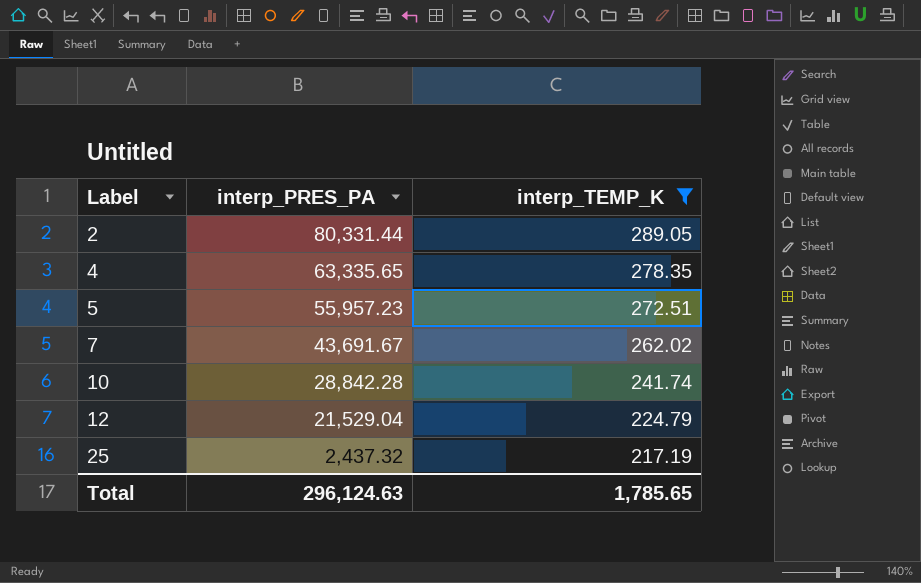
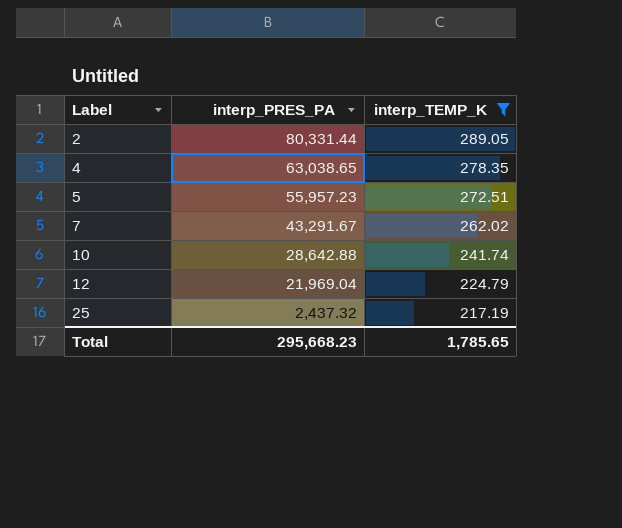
4 | interp_PRES_PA: 63,335.65 -> 63,038.65
7 | interp_PRES_PA: 43,691.67 -> 43,291.67
10 | interp_PRES_PA: 28,842.28 -> 28,642.88
12 | interp_PRES_PA: 21,529.04 -> 21,969.04
Total | interp_PRES_PA: 296,124.63 -> 295,668.23

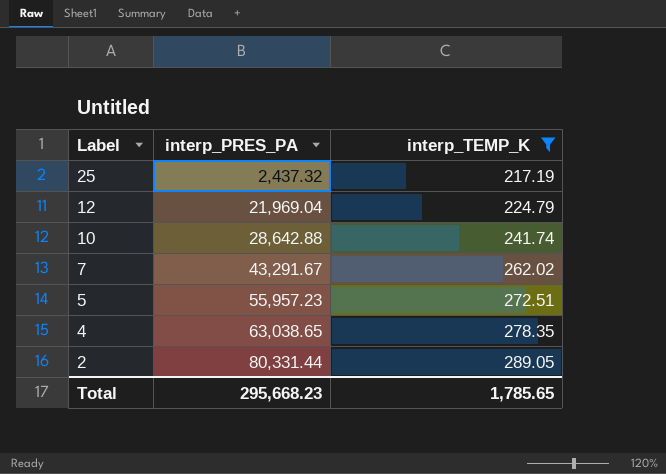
row order: Label ascending -> Label descending

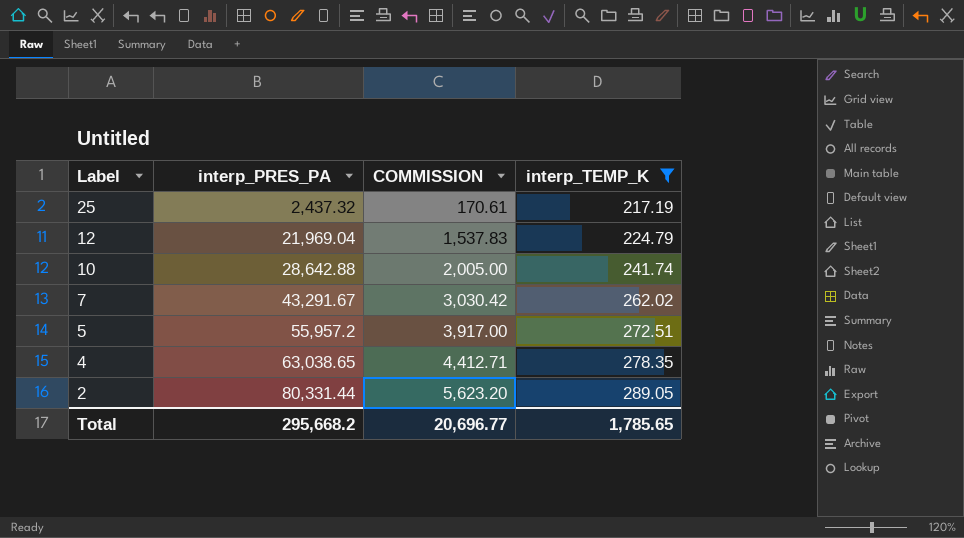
column COMMISSION | formula: none -> [interp_PRES_PA] * 0.07
5 | interp_PRES_PA: 55,957.23 -> 55,957.2
Total | interp_PRES_PA: 295,668.23 -> 295,668.2

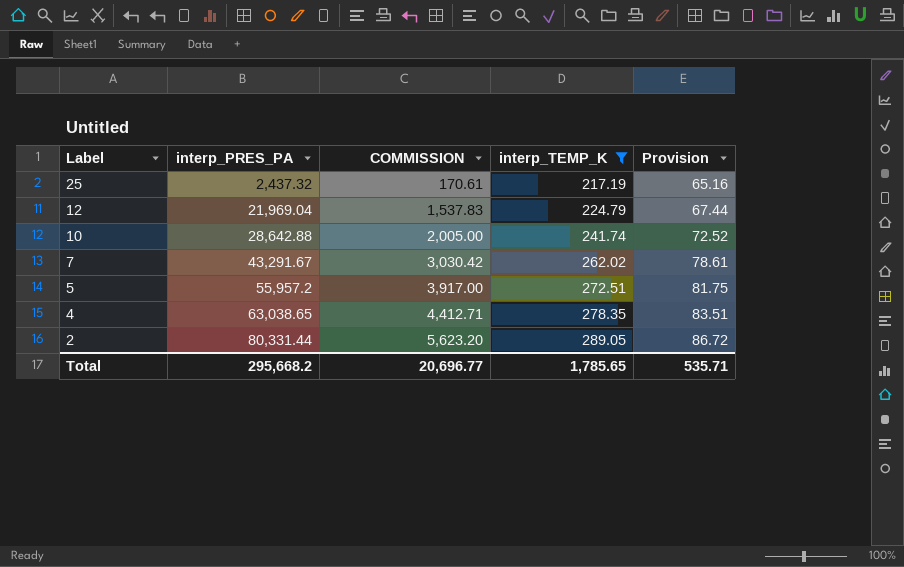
column Provision | formula: none -> [interp_TEMP_K] * 0.3

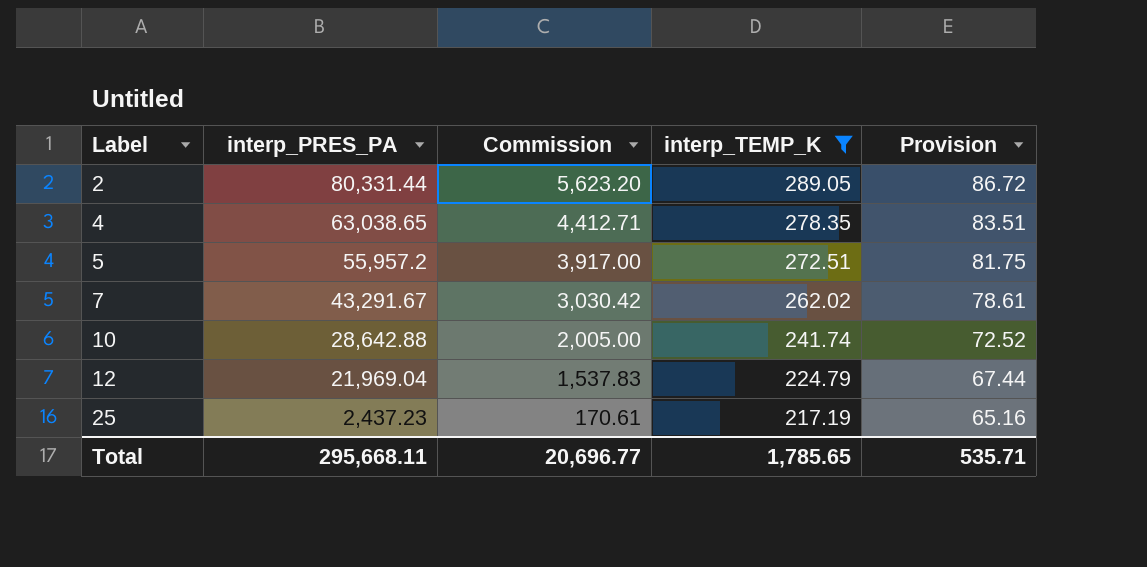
row order: Label descending -> Label ascending
column name: COMMISSION -> Commission
25 | interp_PRES_PA: 2,437.32 -> 2,437.23
Total | interp_PRES_PA: 295,668.2 -> 295,668.11

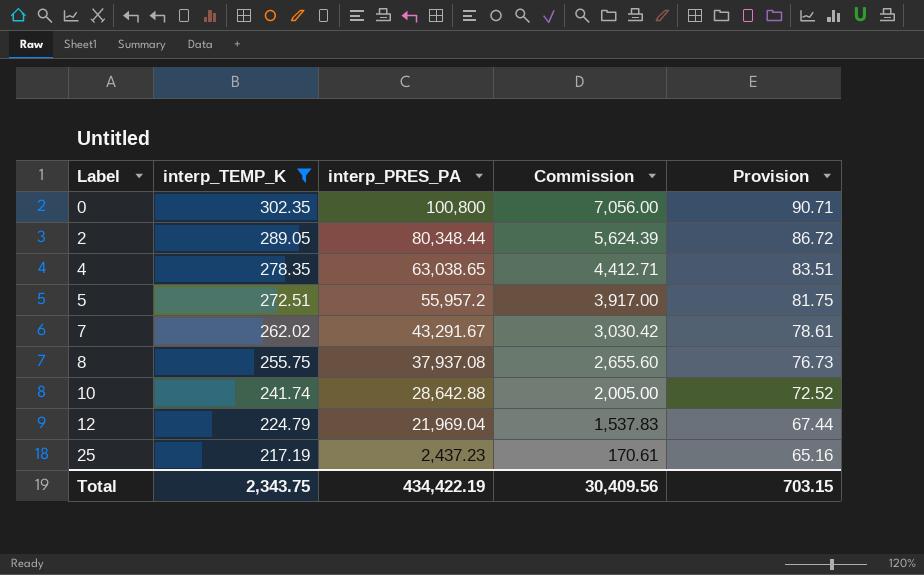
column interp_TEMP_K | position: 4 -> 2
row 0: none -> 302.35 | 100,800 | 7,056.00 | 90.71
2 | interp_PRES_PA: 80,331.44 -> 80,348.44
2 | Commission: 5,623.20 -> 5,624.39
row 8: none -> 255.75 | 37,937.08 | 2,655.60 | 76.73
Total | interp_TEMP_K: 1,785.65 -> 2,343.75
Total | interp_PRES_PA: 295,668.11 -> 434,422.19
Total | Commission: 20,696.77 -> 30,409.56
Total | Provision: 535.71 -> 703.15

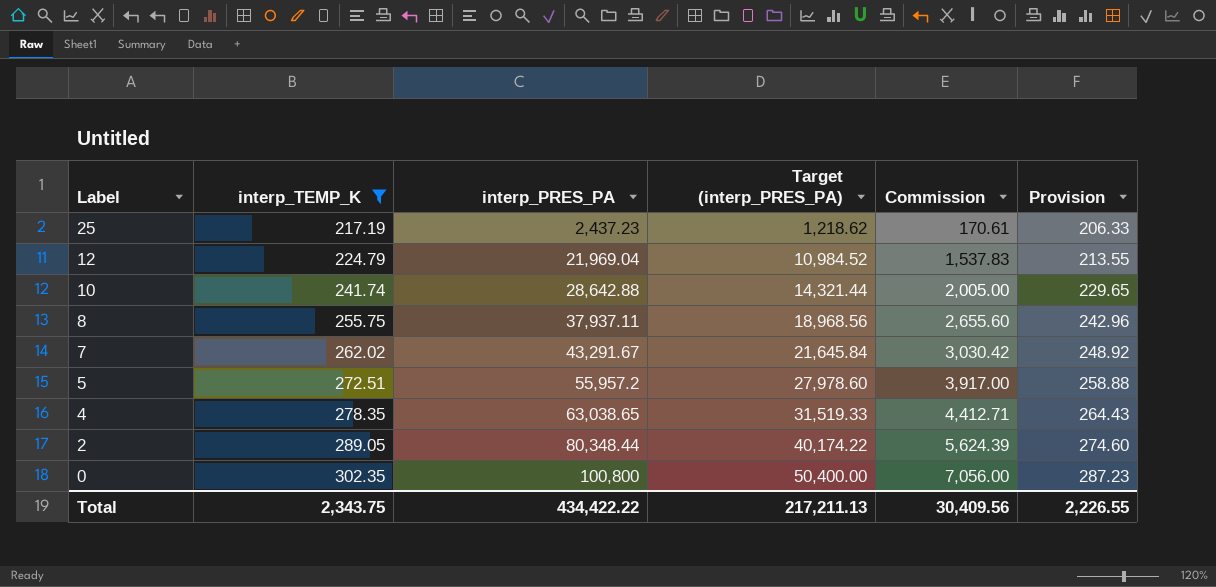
row order: Label ascending -> Label descending
column Target (interp_PRES_PA) | formula: none -> [interp_PRES_PA] * 0.5
column Provision | formula: [interp_TEMP_K] * 0.3 -> [interp_TEMP_K] * 0.95
8 | interp_PRES_PA: 37,937.08 -> 37,937.11
Total | interp_PRES_PA: 434,422.19 -> 434,422.22
Total | Provision: 703.15 -> 2,226.55

